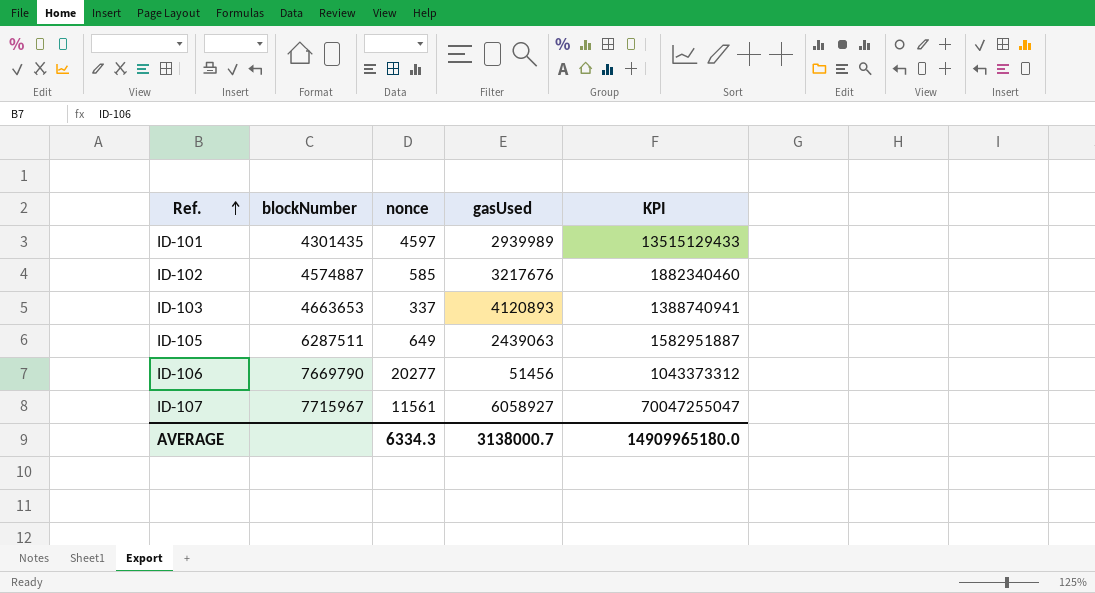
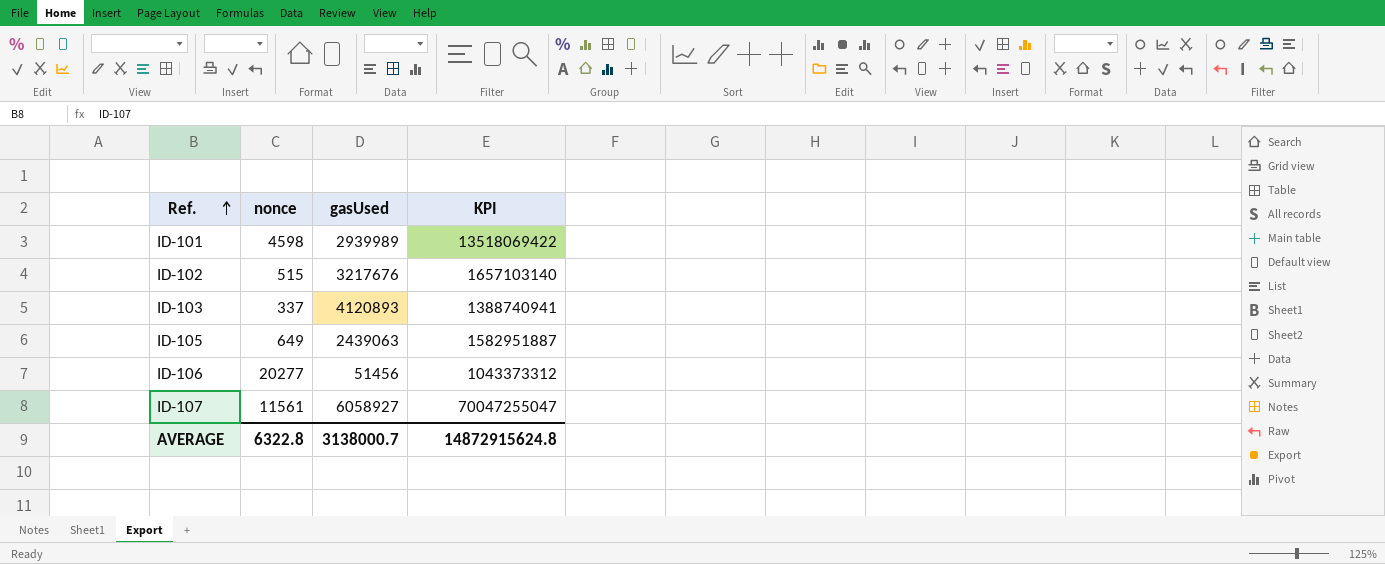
column blockNumber | position: 2 -> none
ID-101 | nonce: 4597 -> 4598
ID-101 | KPI: 13515129433 -> 13518069422
ID-102 | nonce: 585 -> 515
ID-102 | KPI: 1882340460 -> 1657103140
AVERAGE | nonce: 6334.3 -> 6322.8
AVERAGE | KPI: 14909965180.0 -> 14872915624.8

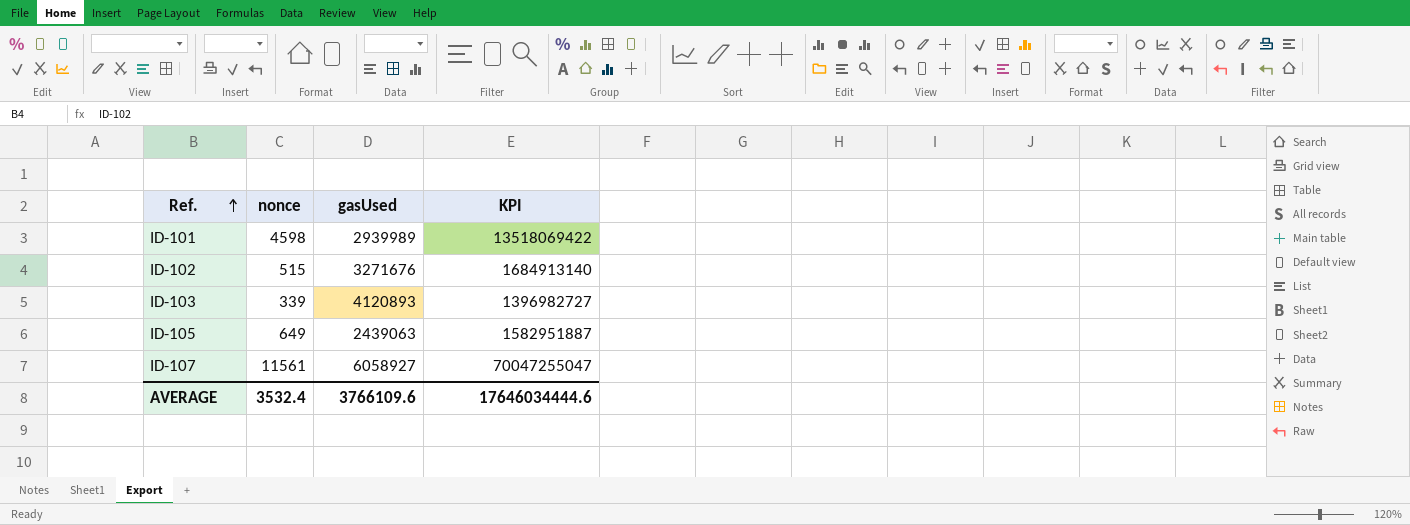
row ID-106: 20277 | 51456 | 1043373312 -> none
ID-102 | gasUsed: 3217676 -> 3271676
ID-102 | KPI: 1657103140 -> 1684913140
ID-103 | nonce: 337 -> 339
ID-103 | KPI: 1388740941 -> 1396982727
AVERAGE | nonce: 6322.8 -> 3532.4
AVERAGE | gasUsed: 3138000.7 -> 3766109.6
AVERAGE | KPI: 14872915624.8 -> 17646034444.6

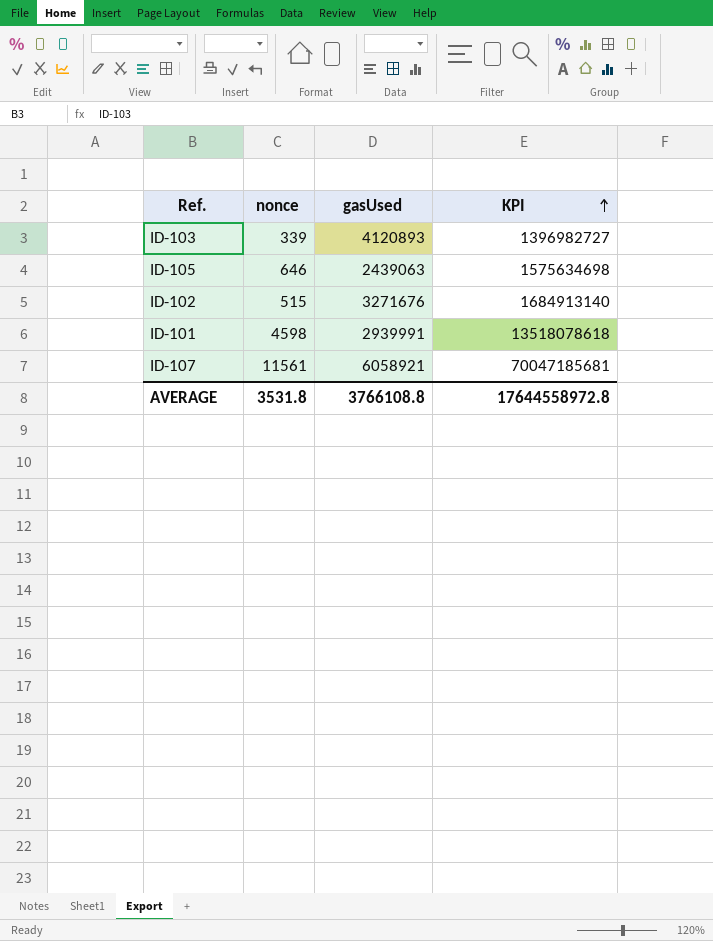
row order: Ref. ascending -> KPI ascending
ID-105 | nonce: 649 -> 646
ID-105 | KPI: 1582951887 -> 1575634698
ID-101 | gasUsed: 2939989 -> 2939991
ID-101 | KPI: 13518069422 -> 13518078618
ID-107 | gasUsed: 6058927 -> 6058921
ID-107 | KPI: 70047255047 -> 70047185681
AVERAGE | nonce: 3532.4 -> 3531.8
AVERAGE | gasUsed: 3766109.6 -> 3766108.8
AVERAGE | KPI: 17646034444.6 -> 17644558972.8

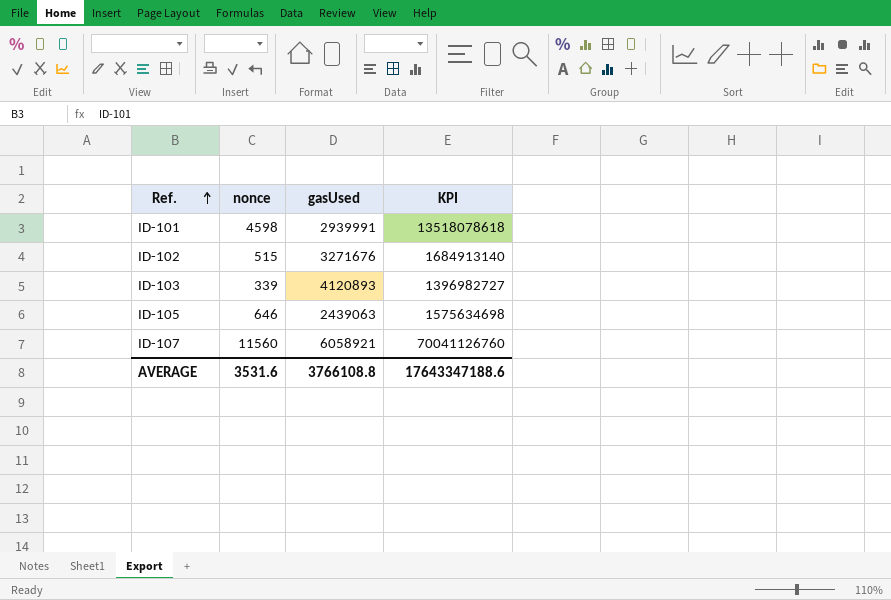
row order: KPI ascending -> Ref. ascending
ID-107 | nonce: 11561 -> 11560
ID-107 | KPI: 70047185681 -> 70041126760
AVERAGE | nonce: 3531.8 -> 3531.6
AVERAGE | KPI: 17644558972.8 -> 17643347188.6

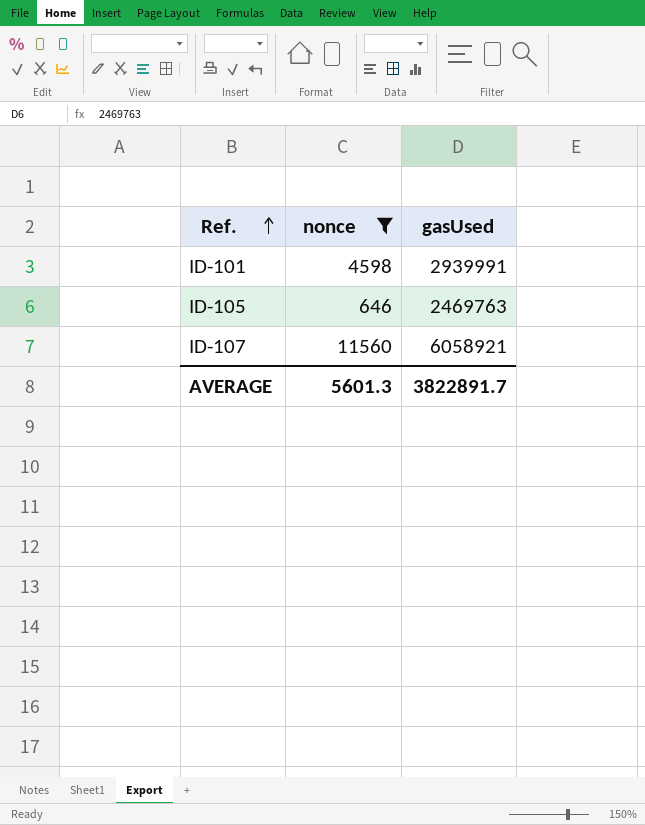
filter: none -> nonce >= 646
column KPI | formula: [nonce] * [gasUsed] -> none
ID-105 | gasUsed: 2439063 -> 2469763
AVERAGE | nonce: 3531.6 -> 5601.3
AVERAGE | gasUsed: 3766108.8 -> 3822891.7

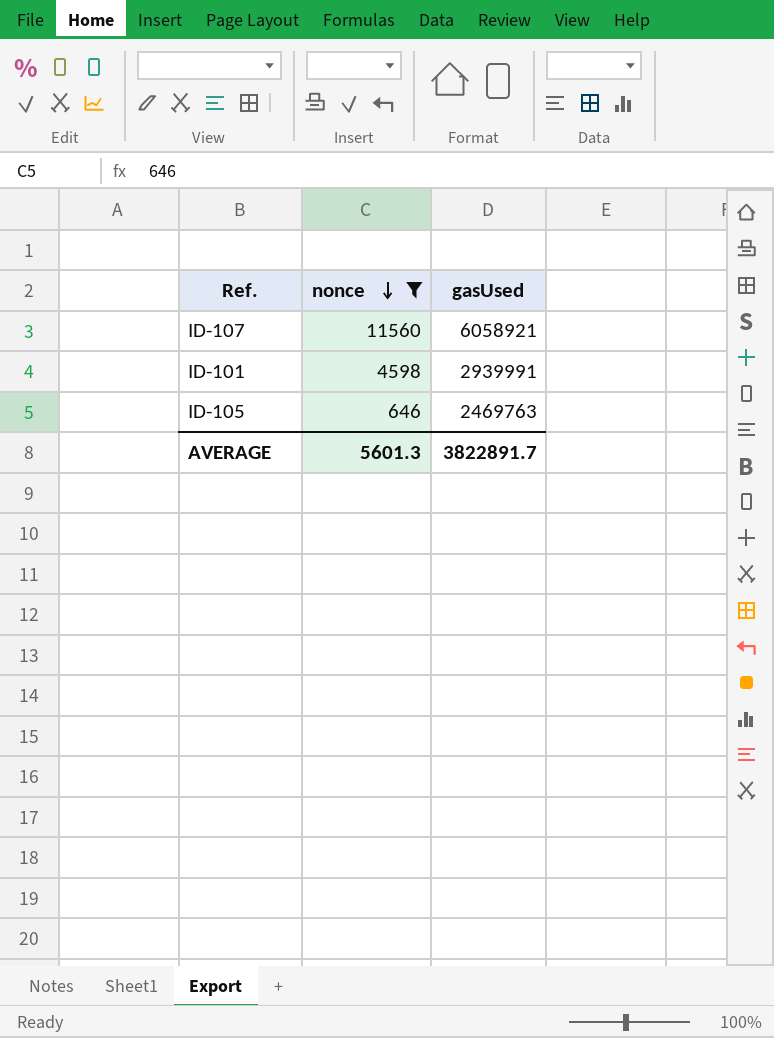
row order: Ref. ascending -> nonce descending

